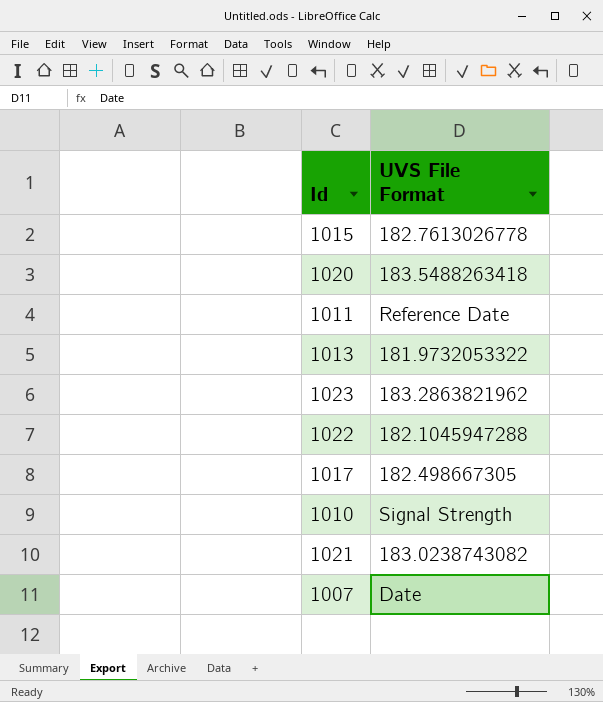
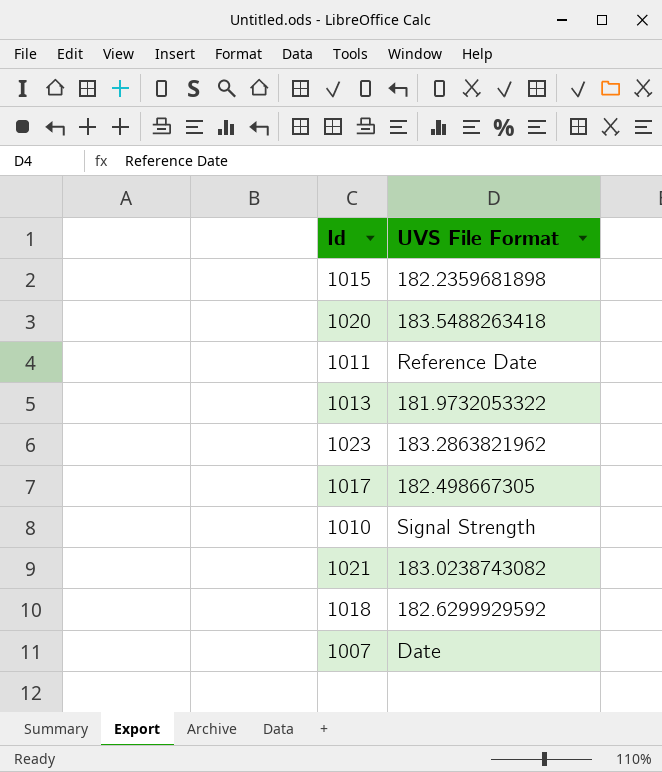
row 1022: 182.1045947288 -> none
1015 | UVS File Format: 182.7613026778 -> 182.2359681898
row 1018: none -> 182.6299929592

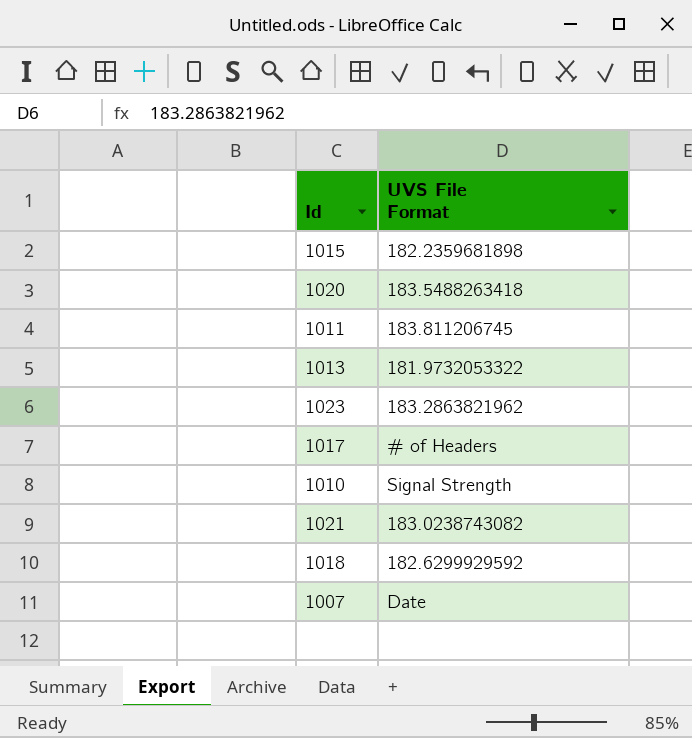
1011 | UVS File Format: Reference Date -> 183.811206745
1017 | UVS File Format: 182.498667305 -> # of Headers

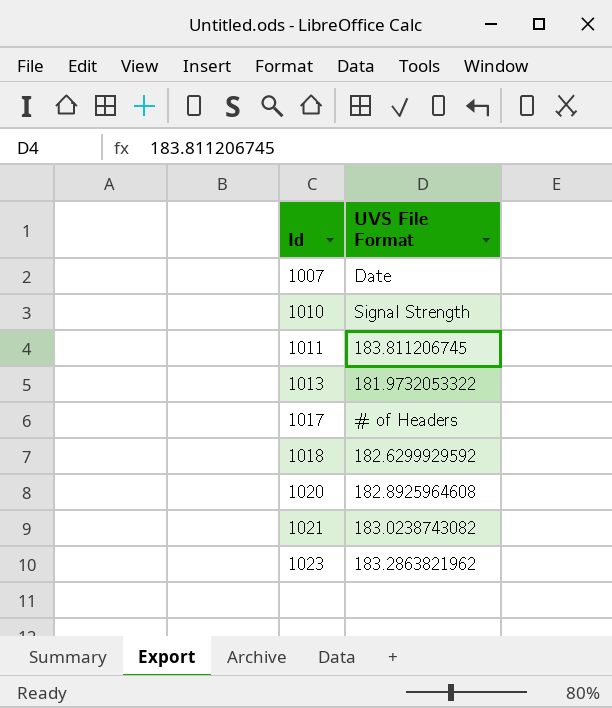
row order: none -> Id ascending
row 1015: 182.2359681898 -> none
1020 | UVS File Format: 183.5488263418 -> 182.8925964608

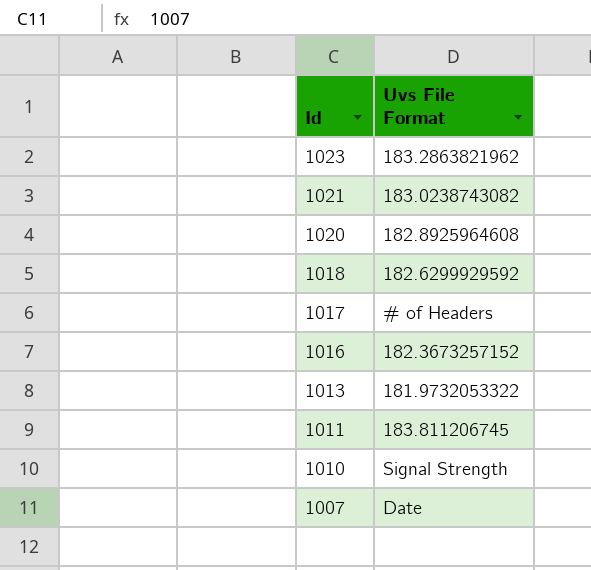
row order: Id ascending -> Id descending
column name: UVS File Format -> Uvs File Format
row 1016: none -> 182.3673257152

